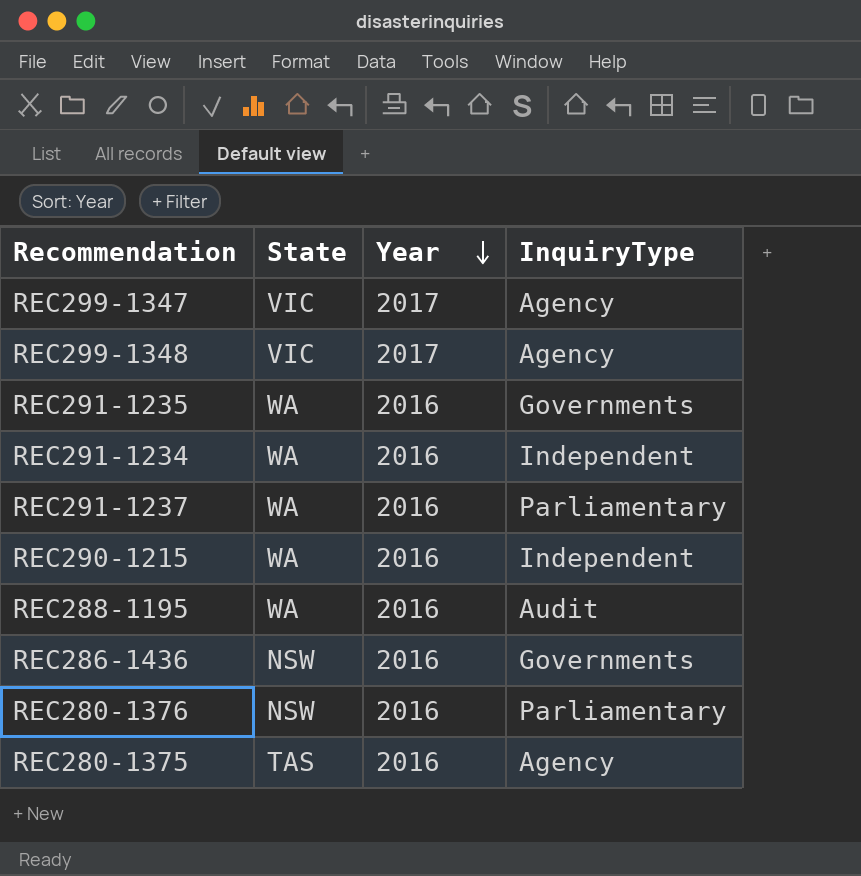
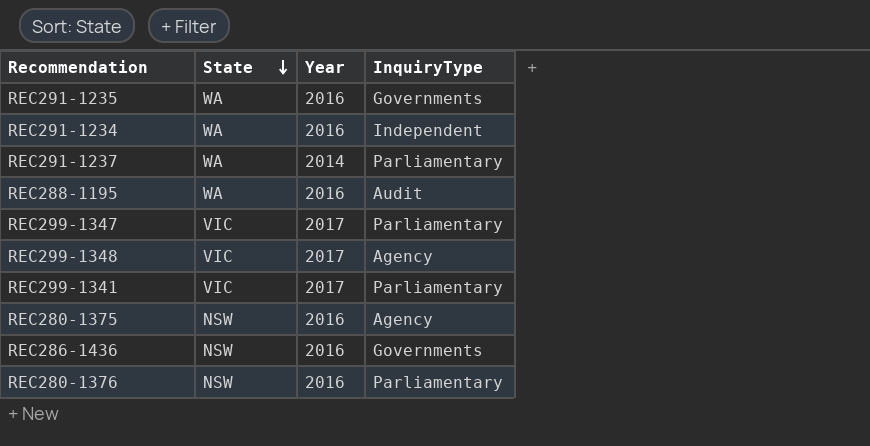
row order: Year descending -> State descending
row REC290-1215: WA | 2016 | Independent -> none
REC291-1237 | Year: 2016 -> 2014
REC299-1347 | InquiryType: Agency -> Parliamentary
row REC299-1341: none -> VIC | 2017 | Parliamentary
REC280-1375 | State: TAS -> NSW

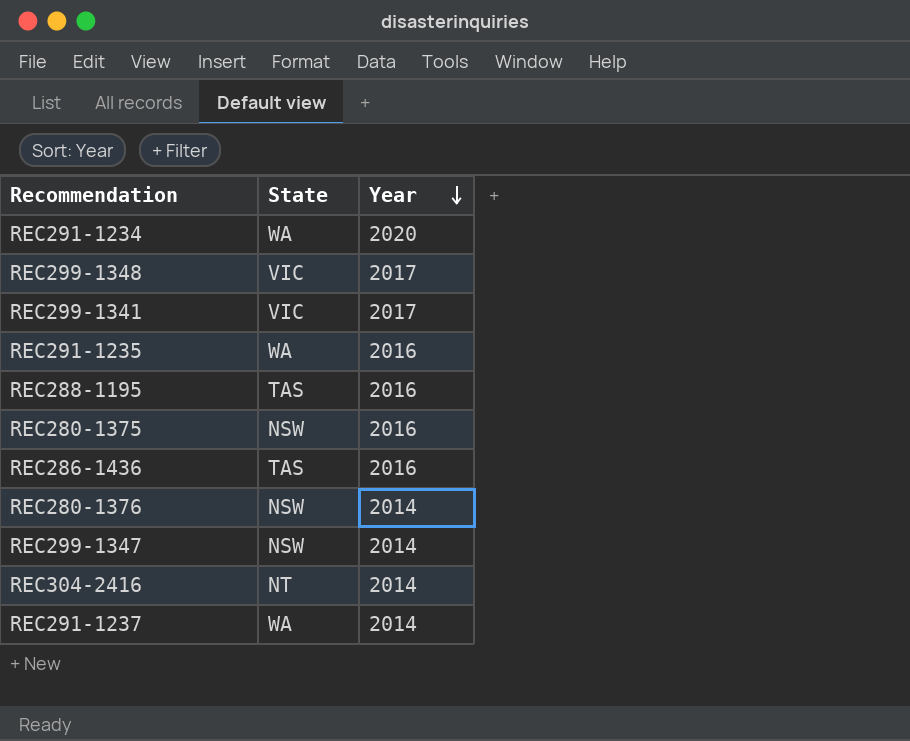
row order: State descending -> Year descending
column InquiryType | position: 4 -> none
REC291-1234 | Year: 2016 -> 2020
REC288-1195 | State: WA -> TAS
REC286-1436 | State: NSW -> TAS
REC280-1376 | Year: 2016 -> 2014
REC299-1347 | State: VIC -> NSW
REC299-1347 | Year: 2017 -> 2014
row REC304-2416: none -> NT | 2014

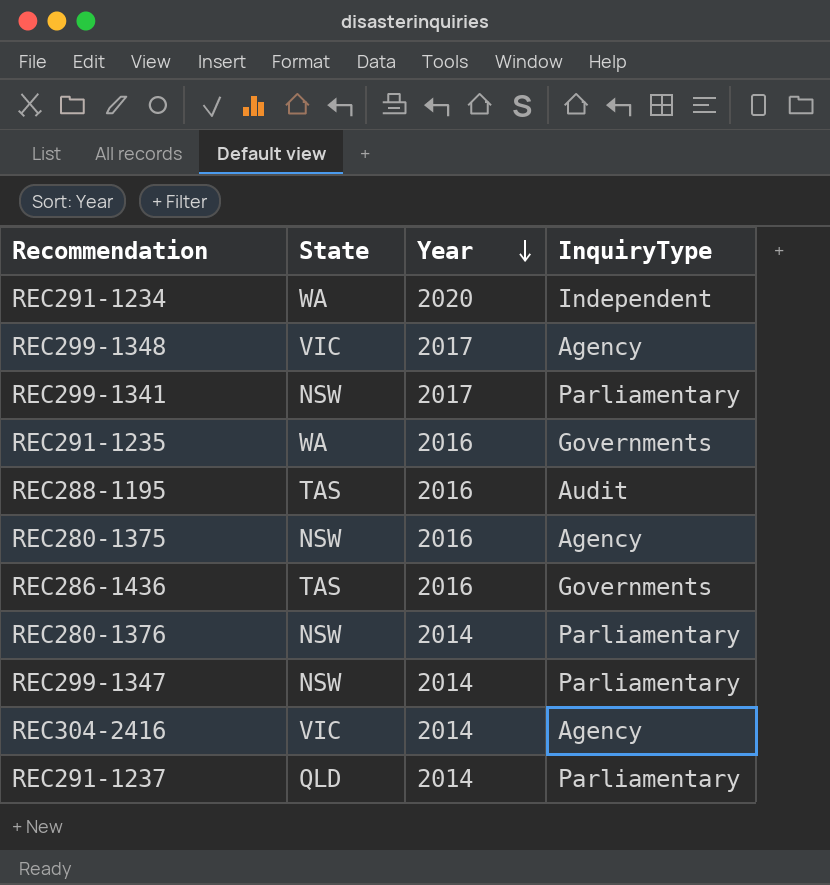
column InquiryType | position: none -> 4
REC299-1341 | State: VIC -> NSW
REC304-2416 | State: NT -> VIC
REC291-1237 | State: WA -> QLD

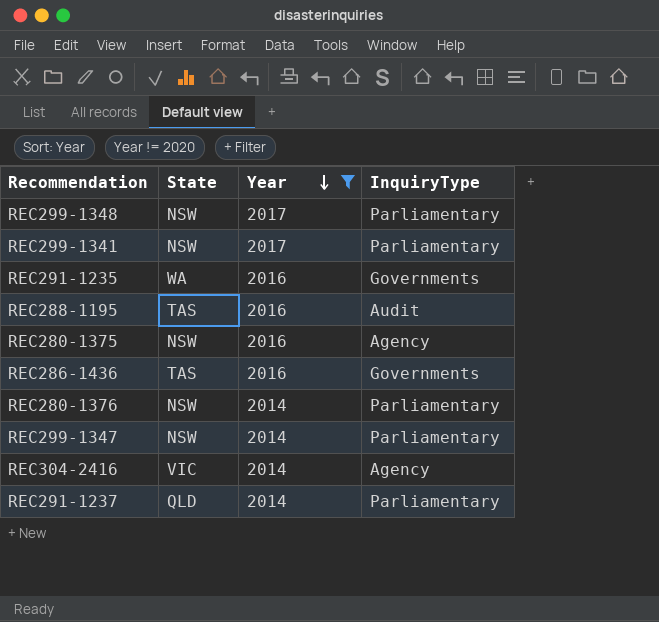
filter: none -> Year != 2020
REC299-1348 | State: VIC -> NSW
REC299-1348 | InquiryType: Agency -> Parliamentary

